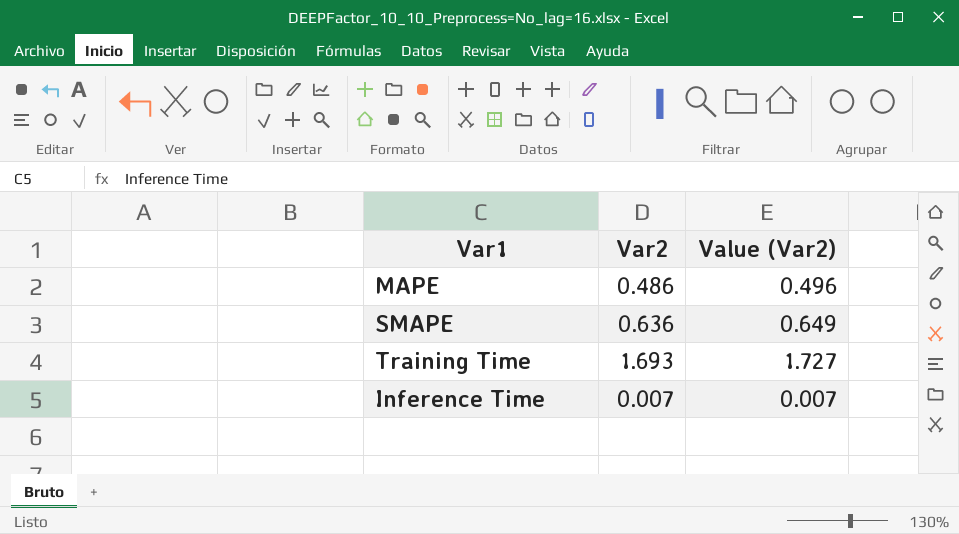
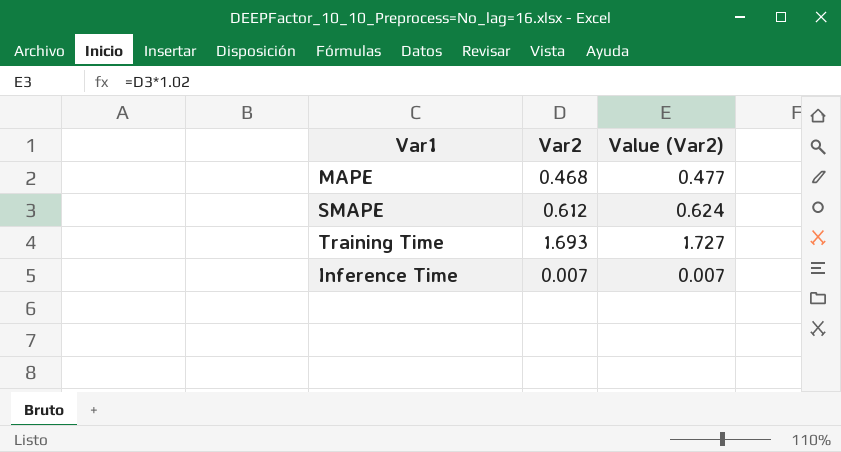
MAPE | Var2: 0.486 -> 0.468
MAPE | Value (Var2): 0.496 -> 0.477
SMAPE | Var2: 0.636 -> 0.612
SMAPE | Value (Var2): 0.649 -> 0.624

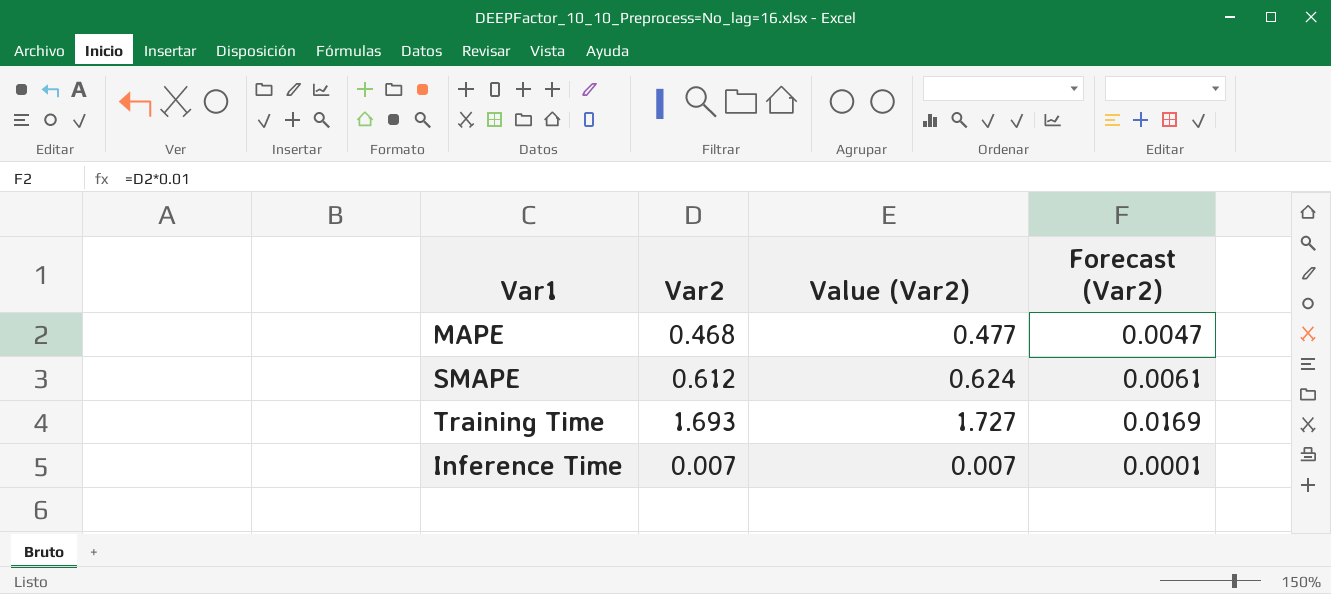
column Forecast (Var2) | formula: none -> [Var2] * 0.01

